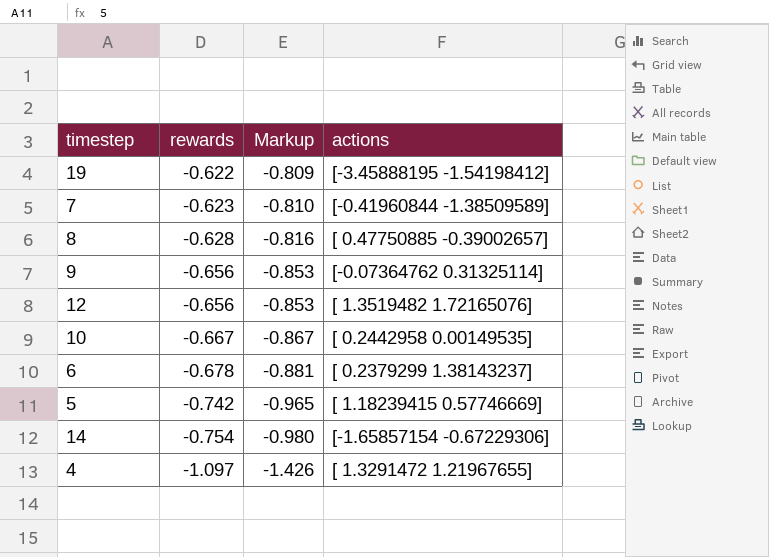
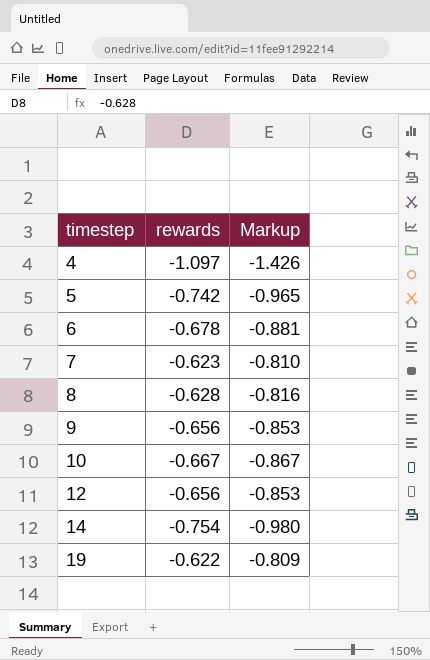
row order: rewards descending -> timestep ascending
column actions | position: 4 -> none

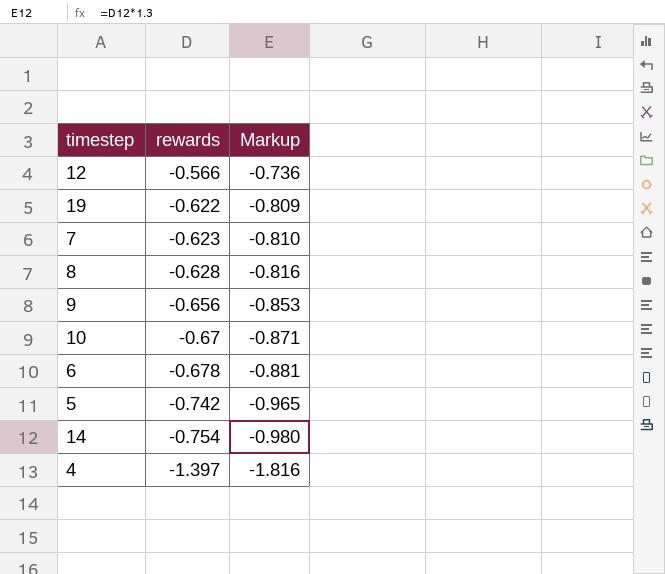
row order: timestep ascending -> rewards descending
12 | rewards: -0.656 -> -0.566
12 | Markup: -0.853 -> -0.736
10 | rewards: -0.667 -> -0.67
10 | Markup: -0.867 -> -0.871
4 | rewards: -1.097 -> -1.397
4 | Markup: -1.426 -> -1.816

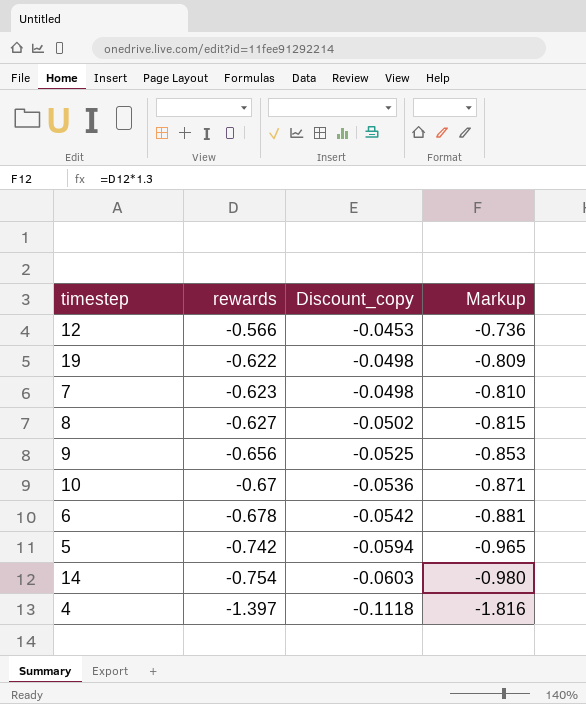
column Discount_copy | formula: none -> [rewards] * 0.08
8 | rewards: -0.628 -> -0.627
8 | Markup: -0.816 -> -0.815

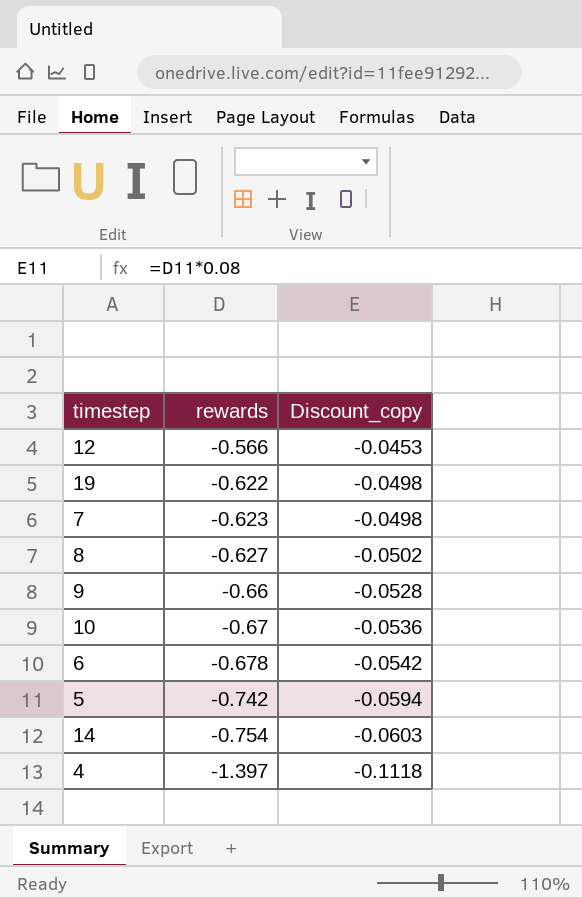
column Markup | formula: [rewards] * 1.3 -> none
9 | rewards: -0.656 -> -0.66
9 | Discount_copy: -0.0525 -> -0.0528

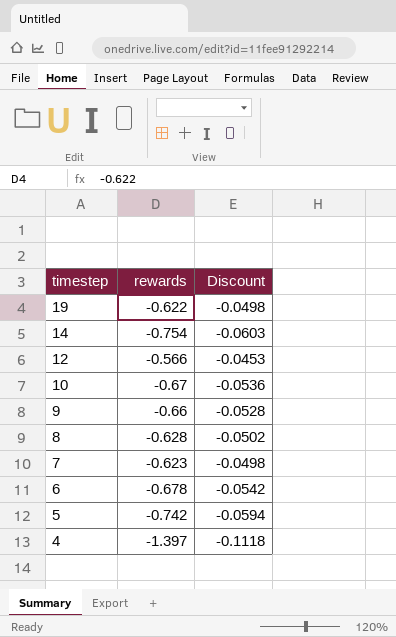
row order: rewards descending -> timestep descending
column name: Discount_copy -> Discount
8 | rewards: -0.627 -> -0.628

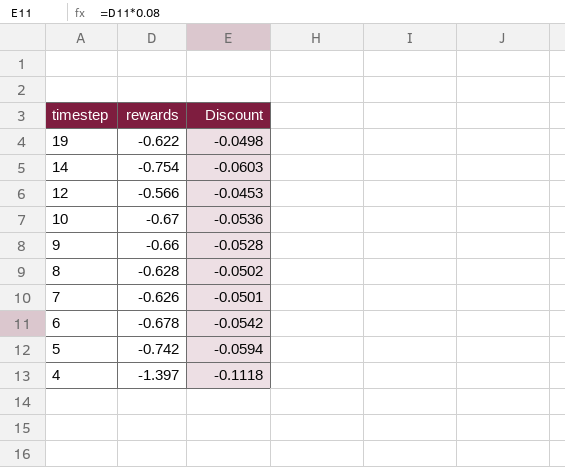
7 | rewards: -0.623 -> -0.626
7 | Discount: -0.0498 -> -0.0501

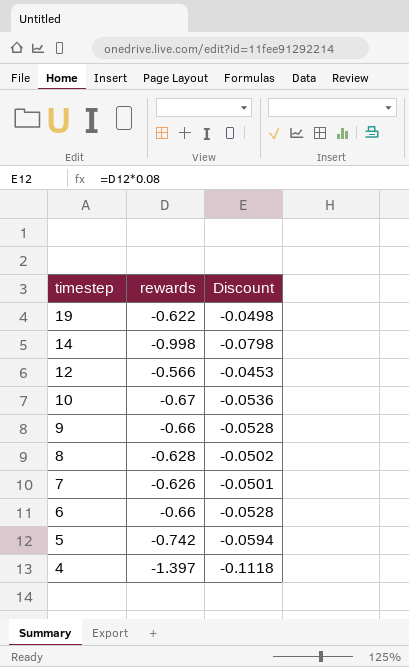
14 | rewards: -0.754 -> -0.998
14 | Discount: -0.0603 -> -0.0798
6 | rewards: -0.678 -> -0.66
6 | Discount: -0.0542 -> -0.0528

